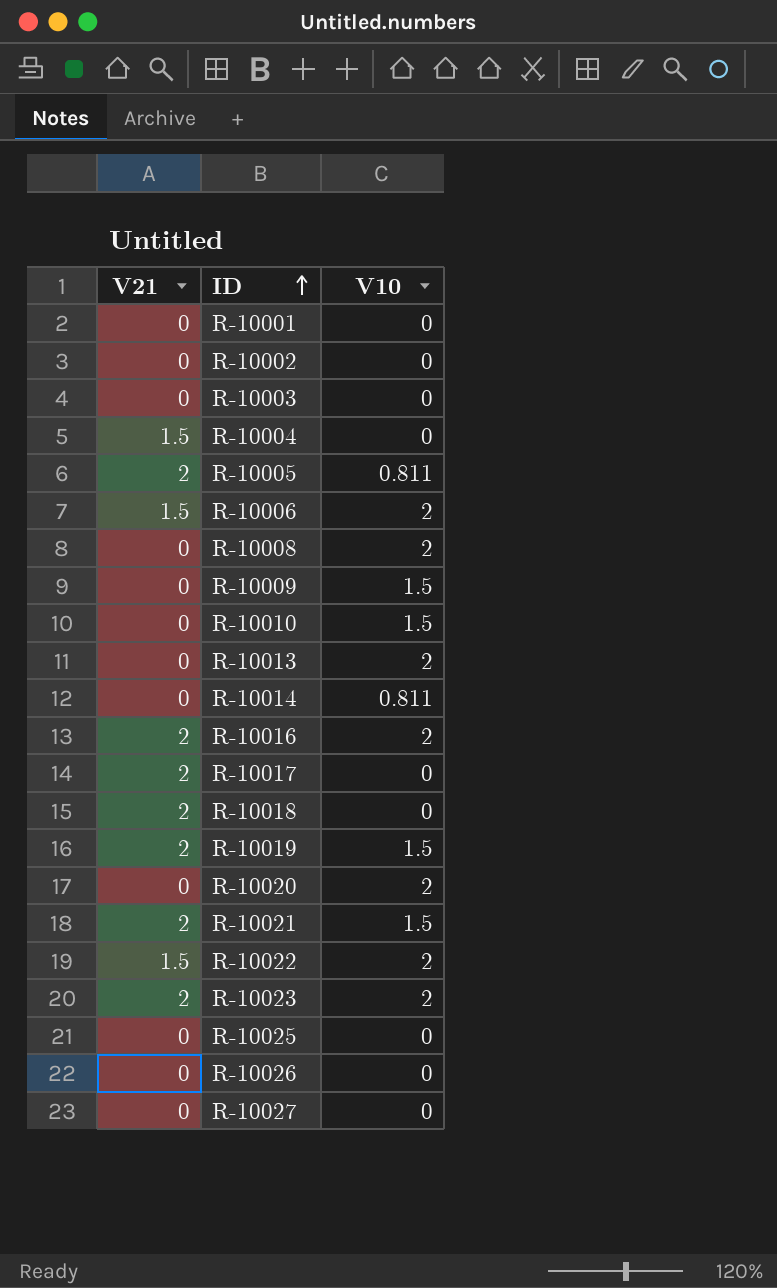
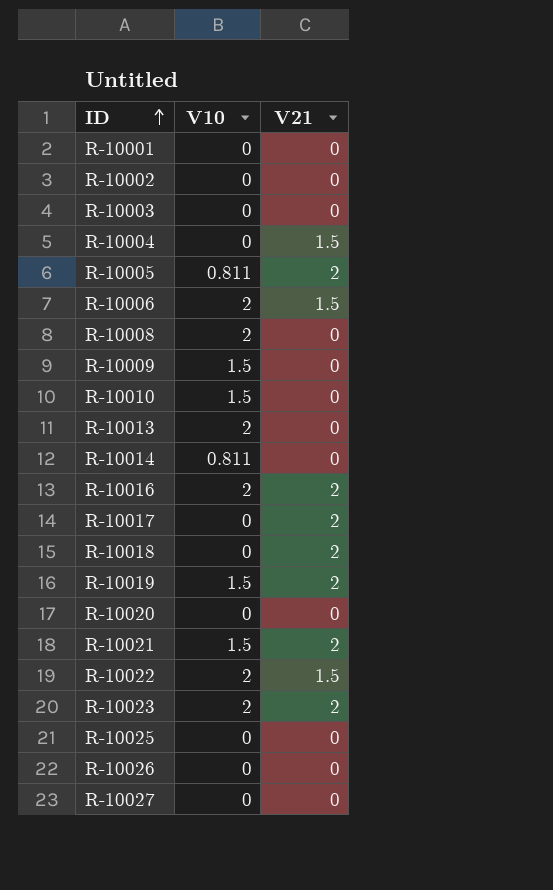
column V21 | position: 1 -> 3
R-10020 | V10: 2 -> 0

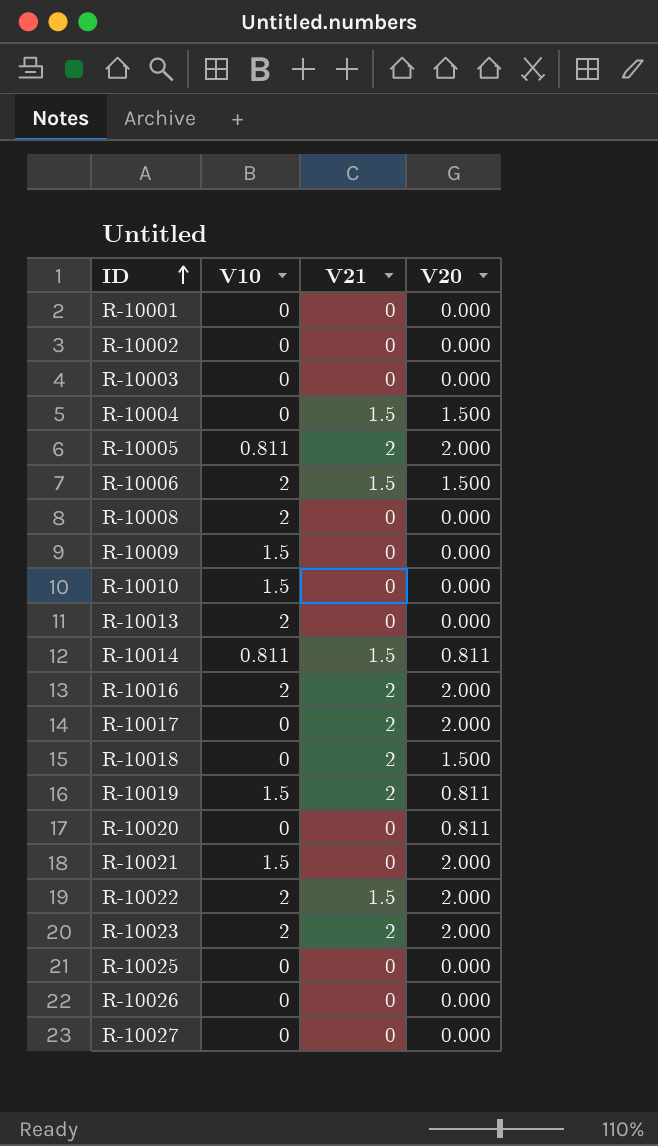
column V20 | position: none -> 4
R-10014 | V21: 0 -> 1.5
R-10021 | V21: 2 -> 0

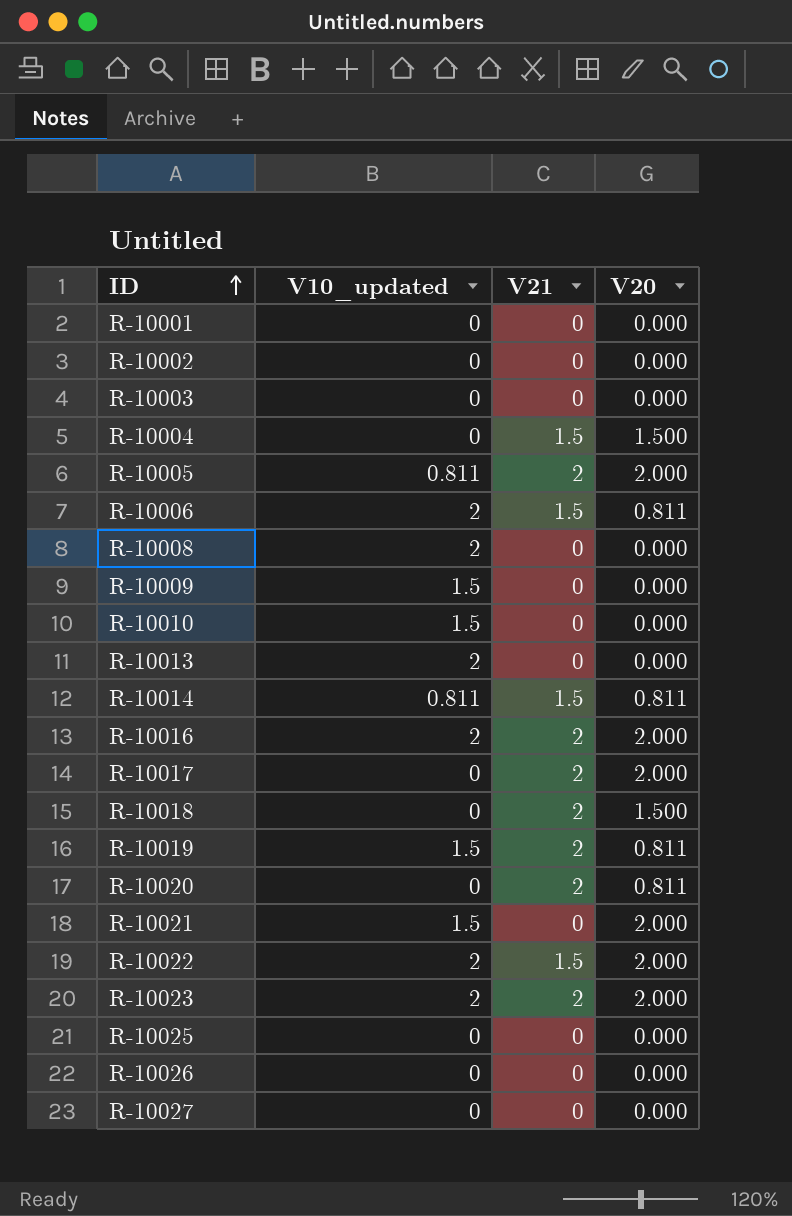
column name: V10 -> V10_updated
R-10006 | V20: 1.500 -> 0.811
R-10020 | V21: 0 -> 2

